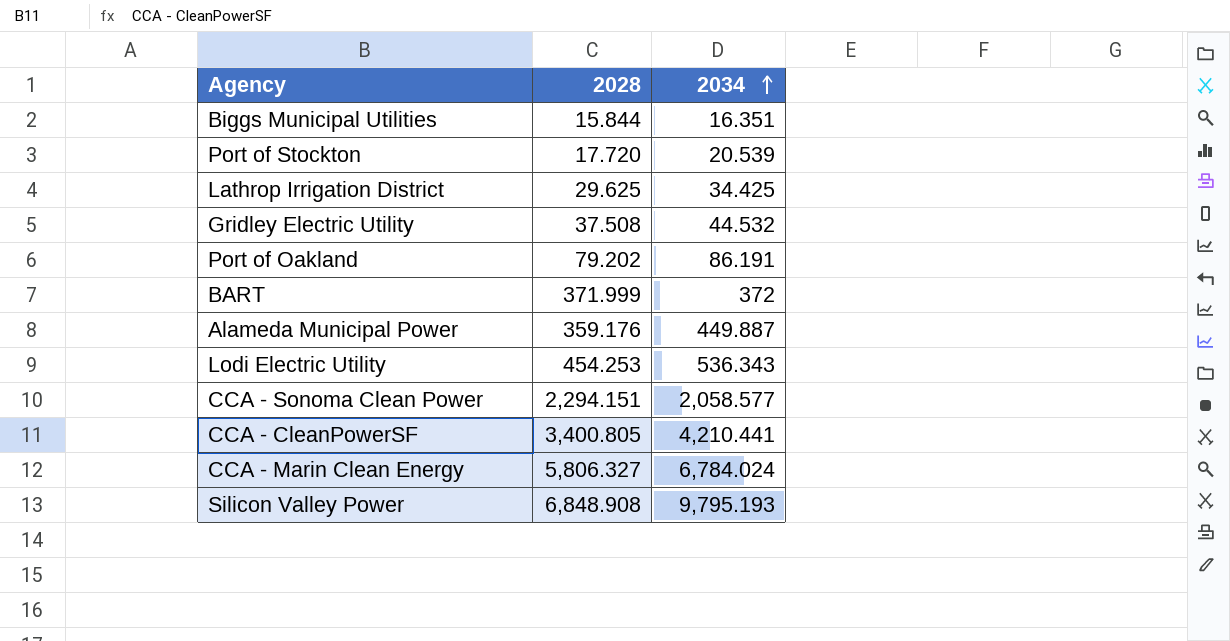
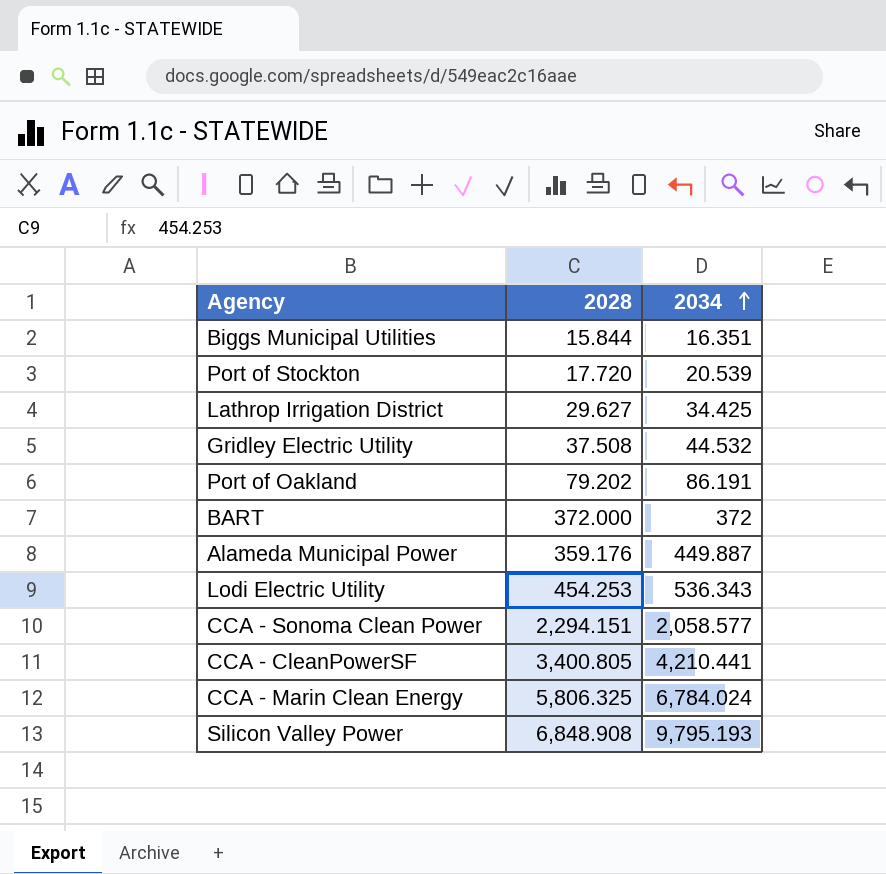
Lathrop Irrigation District | 2028: 29.625 -> 29.627
BART | 2028: 371.999 -> 372.000
CCA - Marin Clean Energy | 2028: 5,806.327 -> 5,806.325

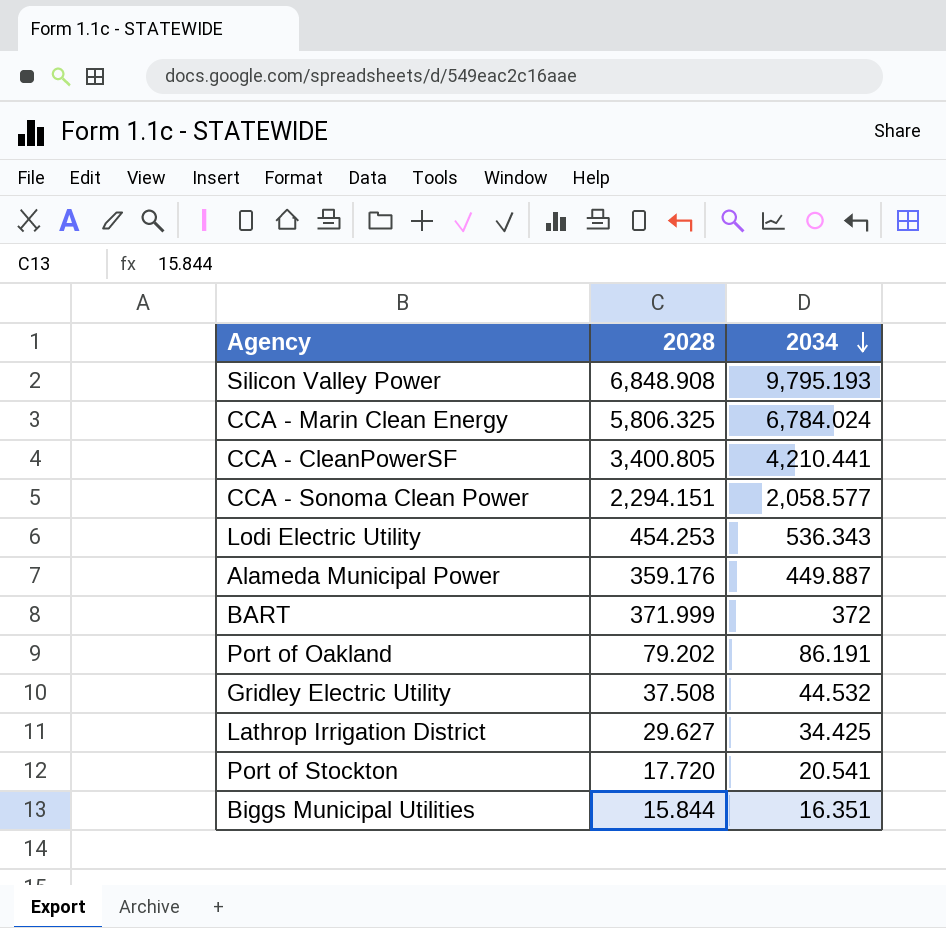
row order: 2034 ascending -> 2034 descending
BART | 2028: 372.000 -> 371.999
Port of Stockton | 2034: 20.539 -> 20.541

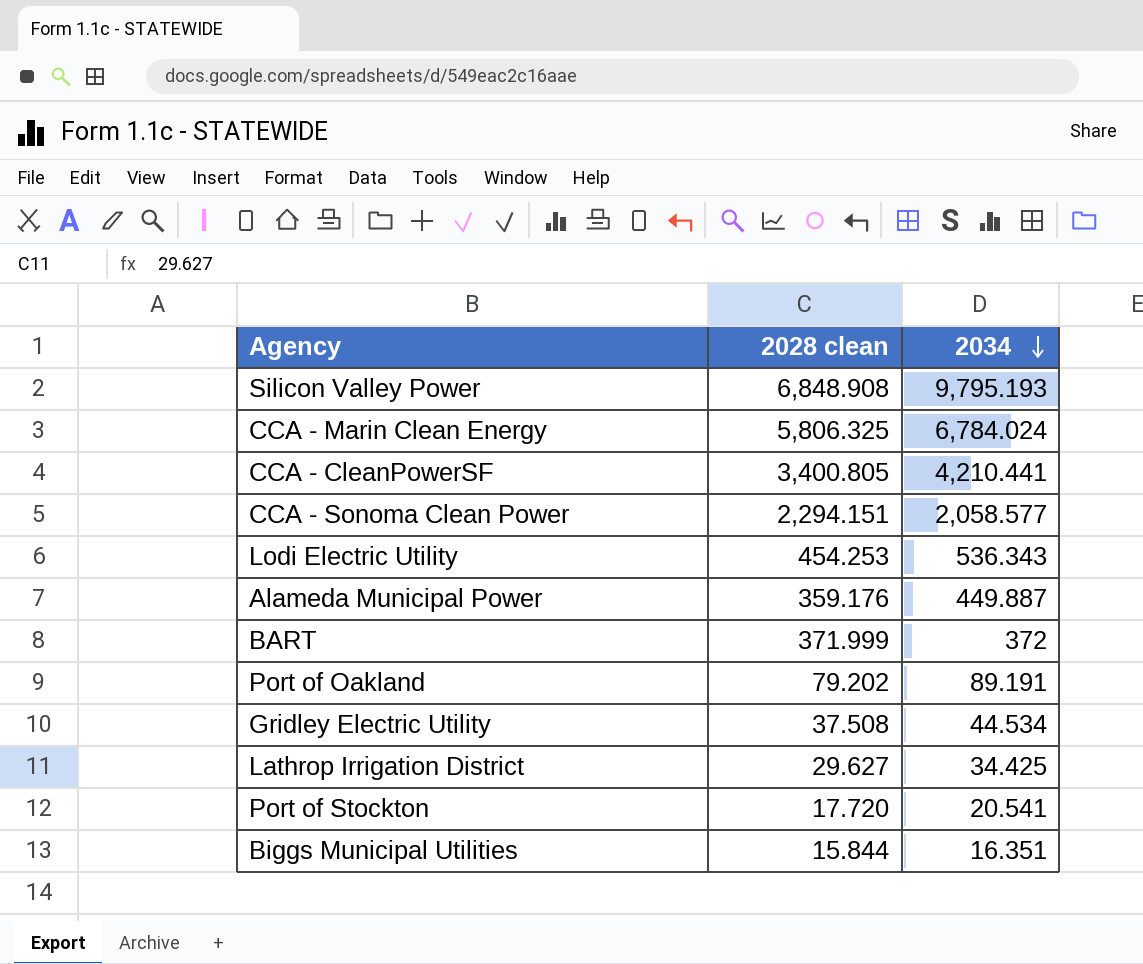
column name: 2028 -> 2028 clean
Port of Oakland | 2034: 86.191 -> 89.191
Gridley Electric Utility | 2034: 44.532 -> 44.534

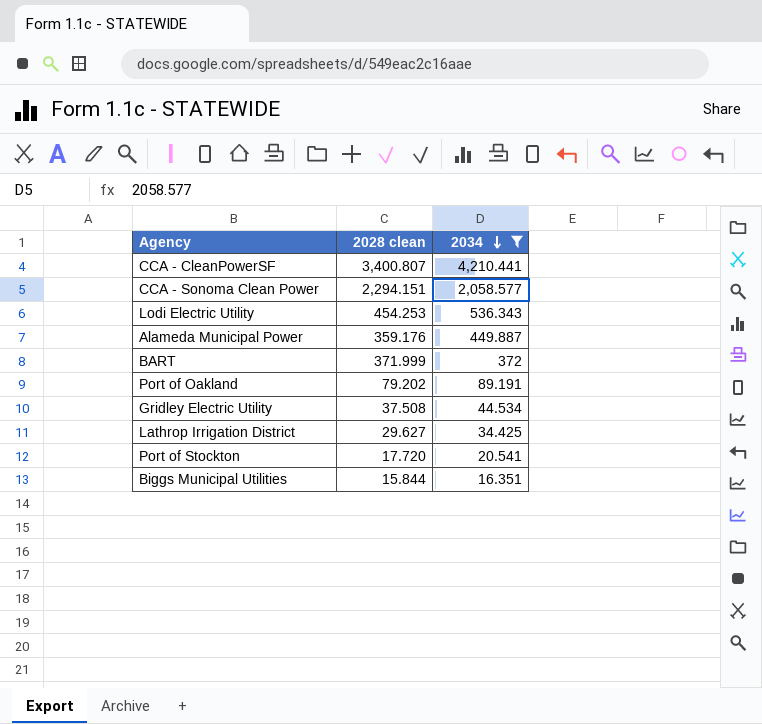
filter: none -> 2034 <= 4,210.441
CCA - CleanPowerSF | 2028 clean: 3,400.805 -> 3,400.807

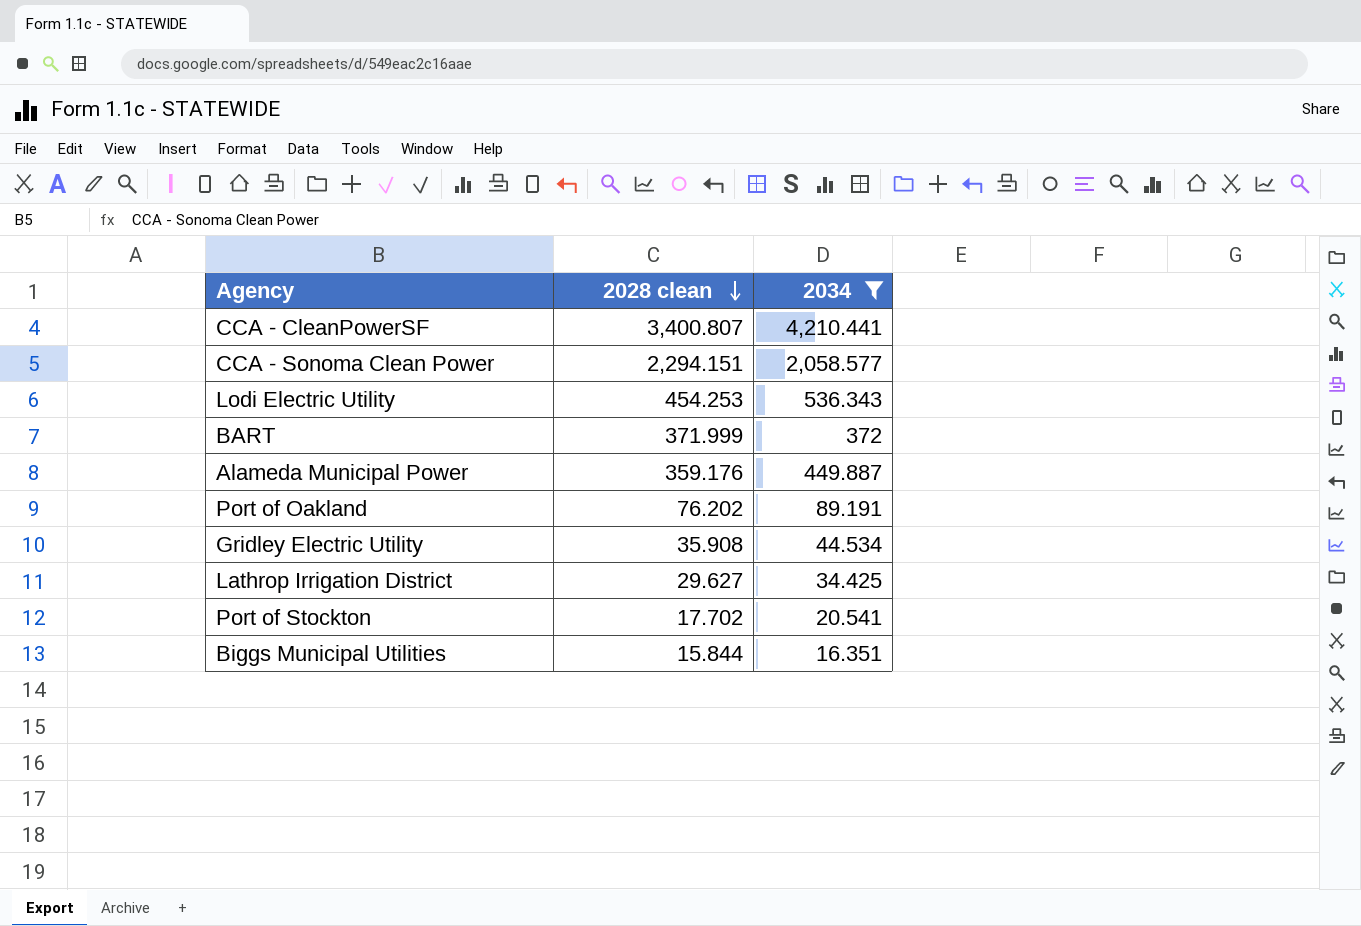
row order: 2034 descending -> 2028 clean descending
Port of Oakland | 2028 clean: 79.202 -> 76.202
Gridley Electric Utility | 2028 clean: 37.508 -> 35.908
Port of Stockton | 2028 clean: 17.720 -> 17.702

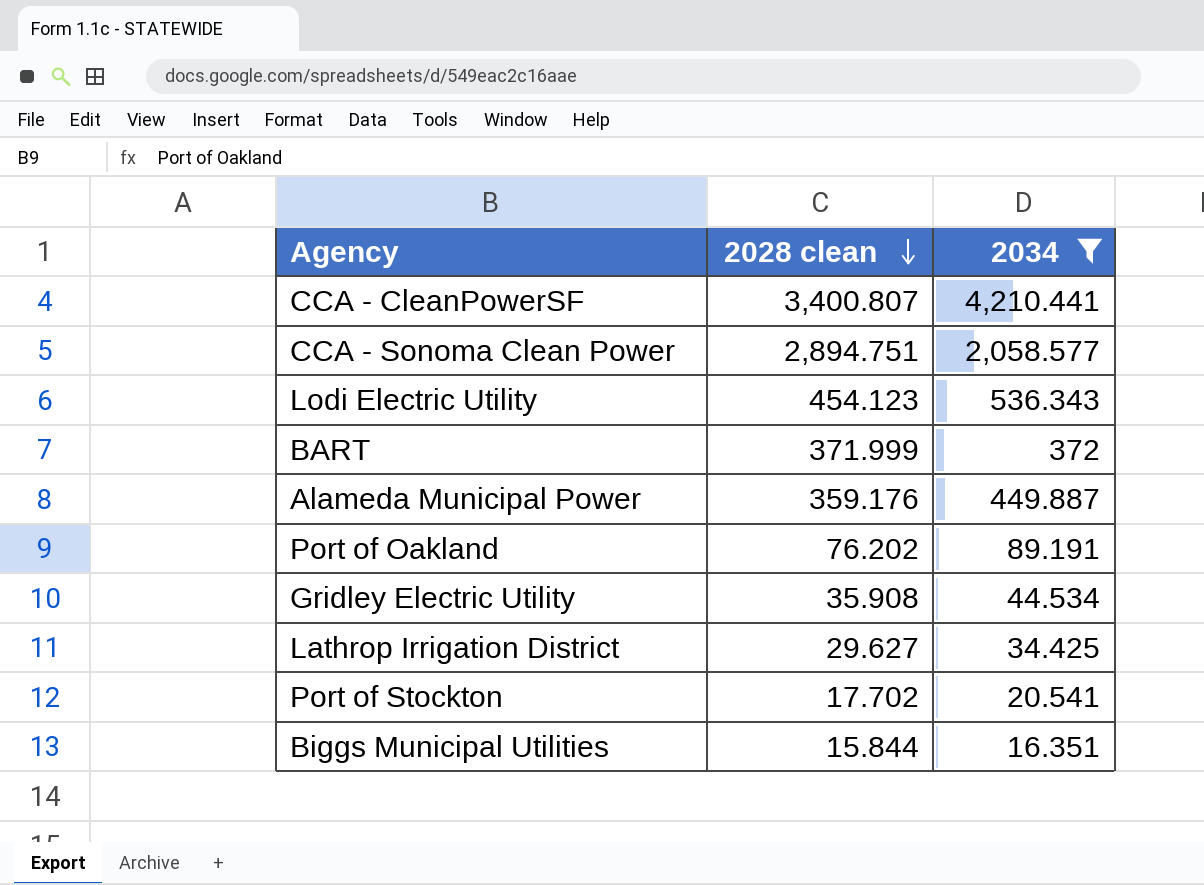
CCA - Sonoma Clean Power | 2028 clean: 2,294.151 -> 2,894.751
Lodi Electric Utility | 2028 clean: 454.253 -> 454.123

